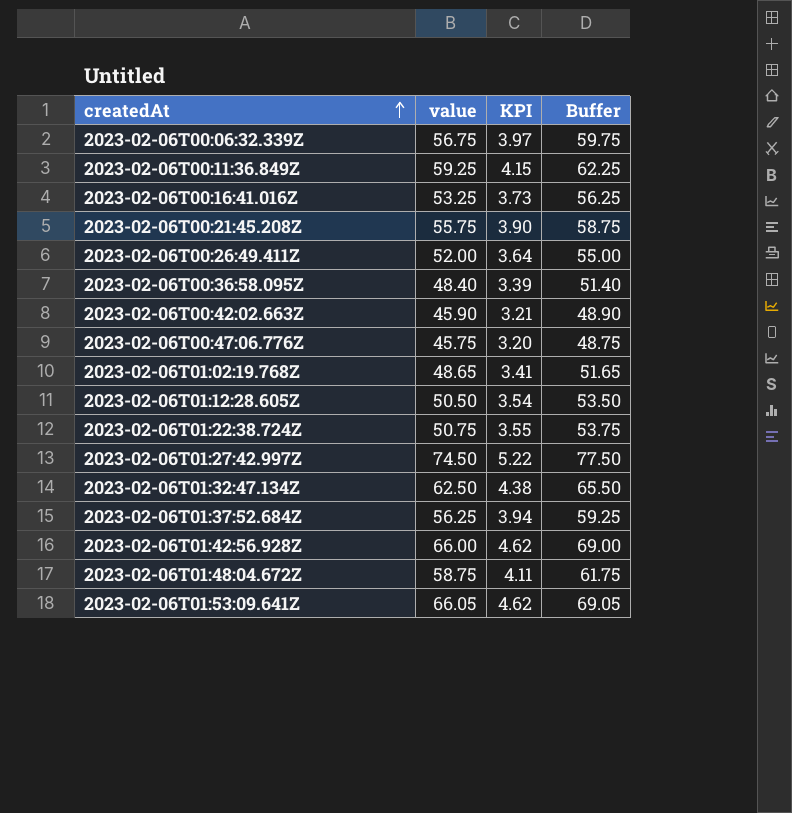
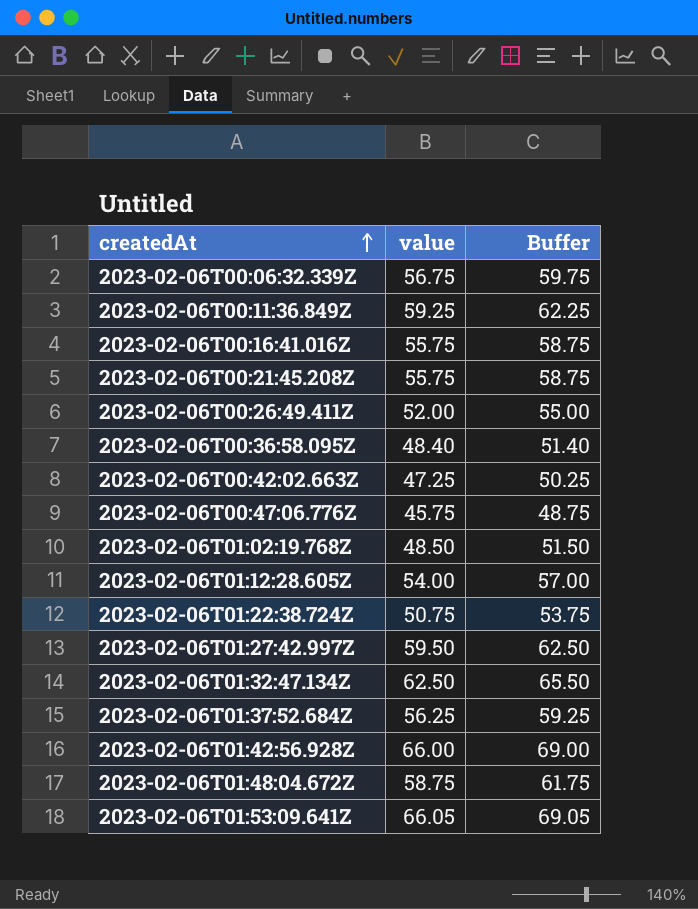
column KPI | formula: [value] * 0.07 -> none
2023-02-06T00:16:41.016Z | value: 53.25 -> 55.75
2023-02-06T00:16:41.016Z | Buffer: 56.25 -> 58.75
2023-02-06T00:42:02.663Z | value: 45.90 -> 47.25
2023-02-06T00:42:02.663Z | Buffer: 48.90 -> 50.25
2023-02-06T01:02:19.768Z | value: 48.65 -> 48.50
2023-02-06T01:02:19.768Z | Buffer: 51.65 -> 51.50
2023-02-06T01:12:28.605Z | value: 50.50 -> 54.00
2023-02-06T01:12:28.605Z | Buffer: 53.50 -> 57.00
2023-02-06T01:27:42.997Z | value: 74.50 -> 59.50
2023-02-06T01:27:42.997Z | Buffer: 77.50 -> 62.50

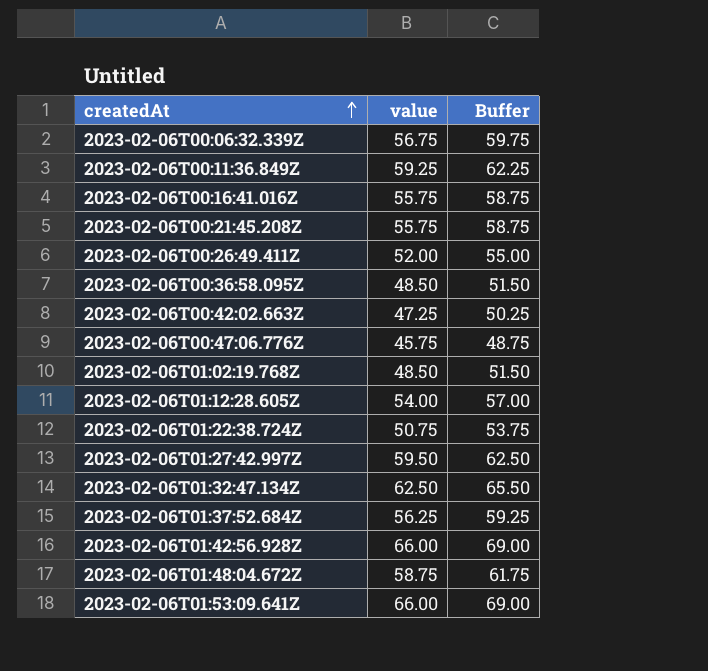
2023-02-06T00:36:58.095Z | value: 48.40 -> 48.50
2023-02-06T00:36:58.095Z | Buffer: 51.40 -> 51.50
2023-02-06T01:53:09.641Z | value: 66.05 -> 66.00
2023-02-06T01:53:09.641Z | Buffer: 69.05 -> 69.00

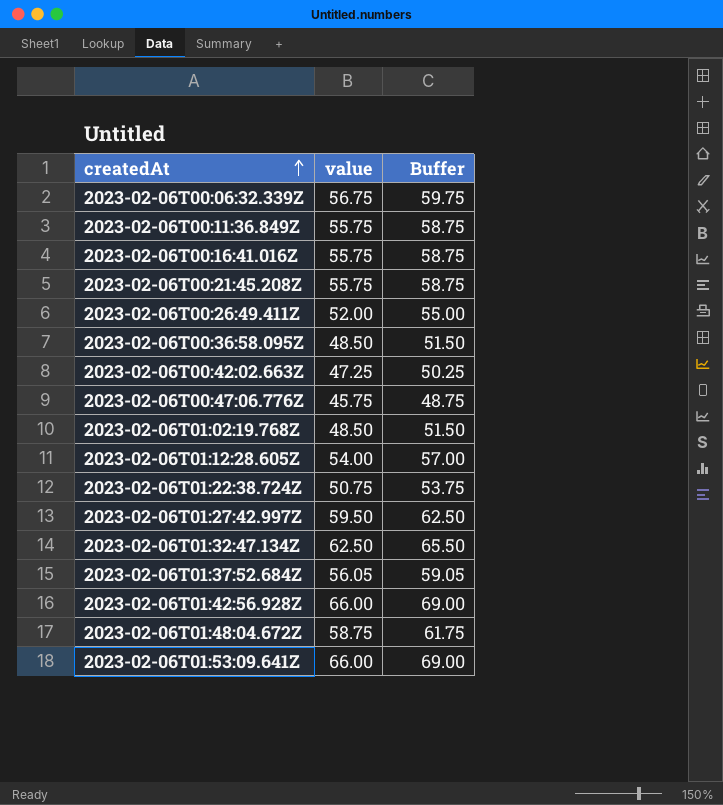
2023-02-06T00:11:36.849Z | value: 59.25 -> 55.75
2023-02-06T00:11:36.849Z | Buffer: 62.25 -> 58.75
2023-02-06T01:37:52.684Z | value: 56.25 -> 56.05
2023-02-06T01:37:52.684Z | Buffer: 59.25 -> 59.05

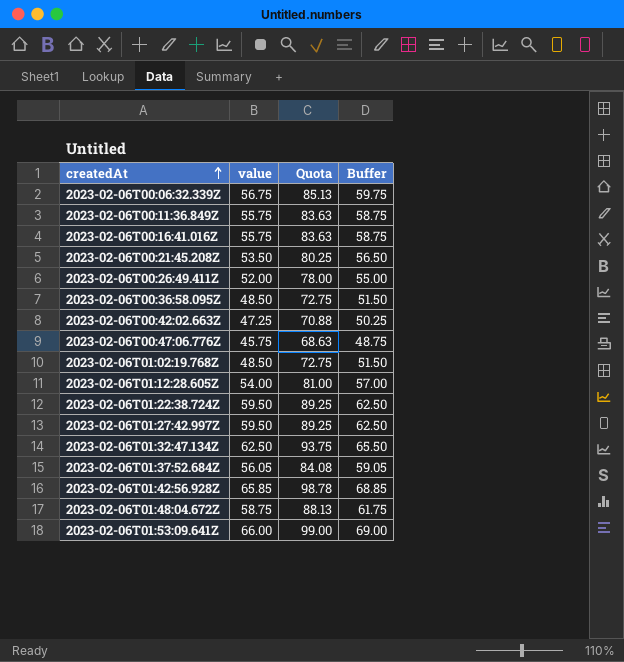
column Quota | formula: none -> [value] * 1.5
2023-02-06T00:21:45.208Z | value: 55.75 -> 53.50
2023-02-06T00:21:45.208Z | Buffer: 58.75 -> 56.50
2023-02-06T01:22:38.724Z | value: 50.75 -> 59.50
2023-02-06T01:22:38.724Z | Buffer: 53.75 -> 62.50
2023-02-06T01:42:56.928Z | value: 66.00 -> 65.85
2023-02-06T01:42:56.928Z | Buffer: 69.00 -> 68.85

